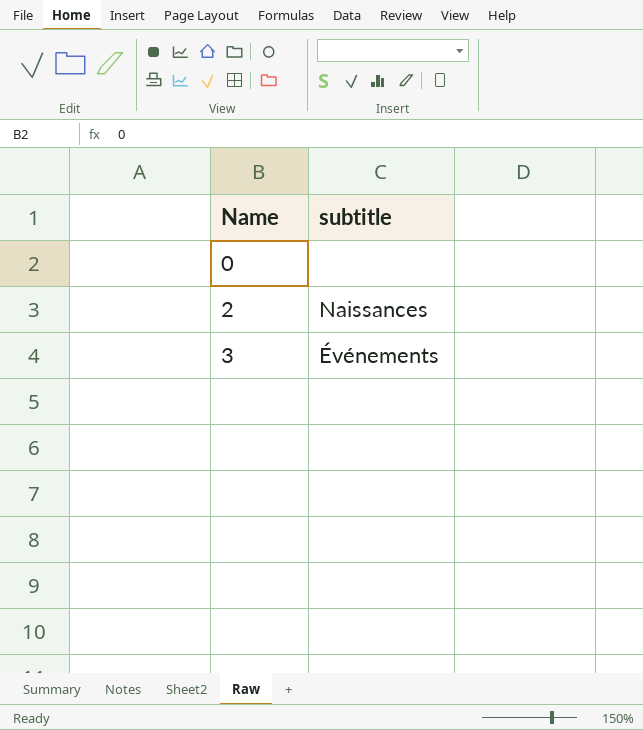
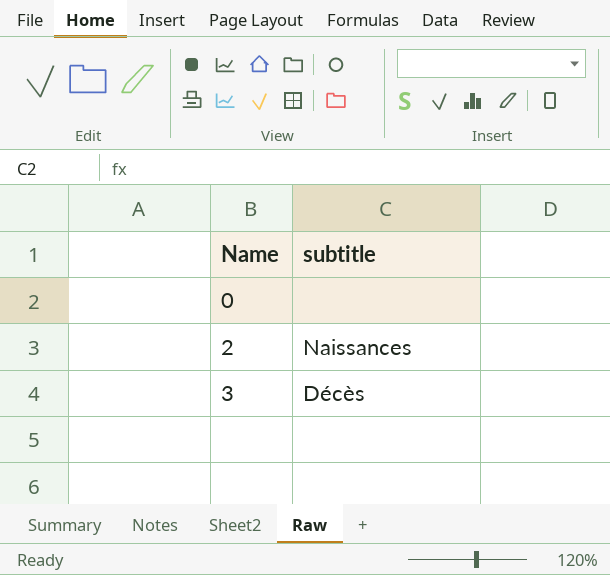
3 | subtitle: Événements -> Décès

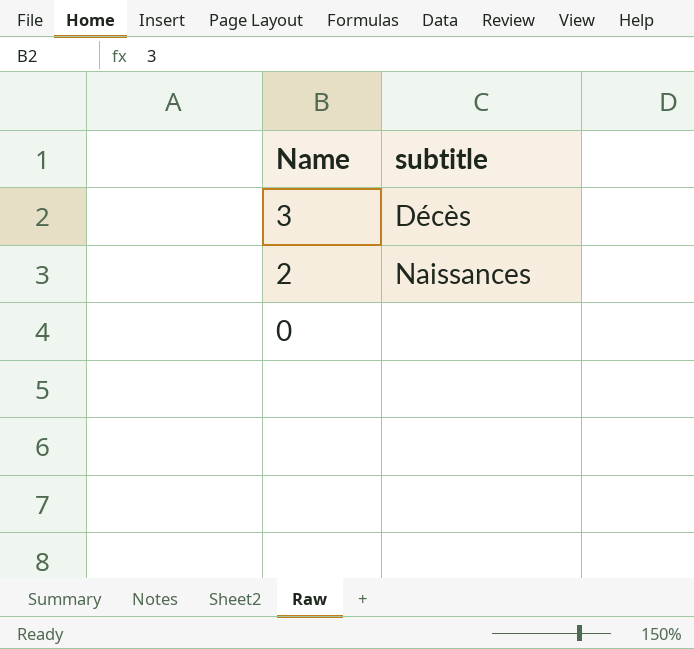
row order: Name ascending -> Name descending

